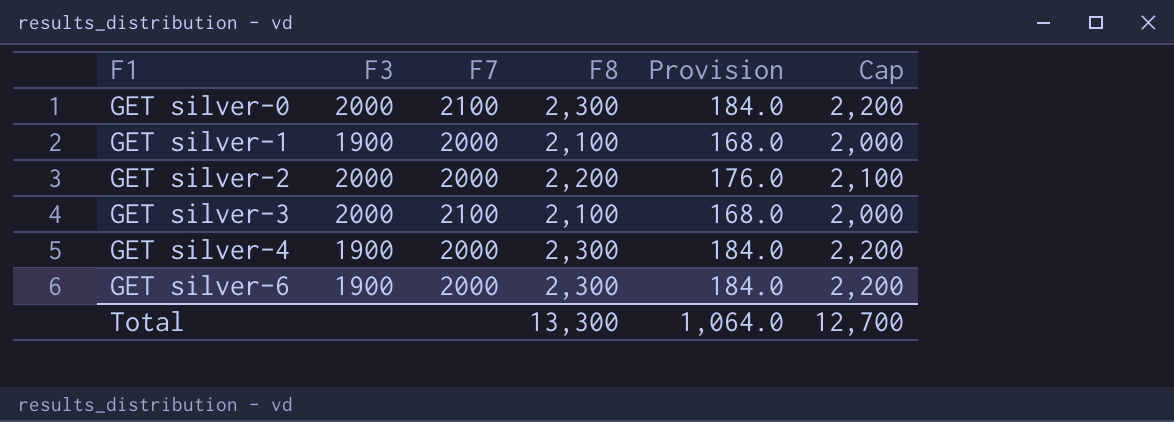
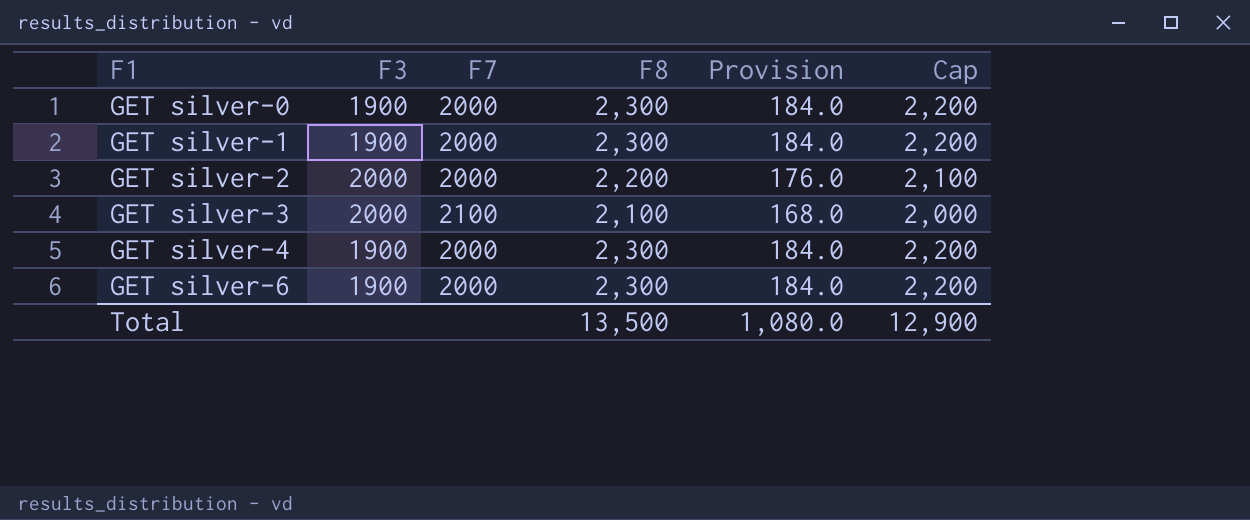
GET silver-0 | F3: 2000 -> 1900
GET silver-0 | F7: 2100 -> 2000
GET silver-1 | F8: 2,100 -> 2,300
GET silver-1 | Provision: 168.0 -> 184.0
GET silver-1 | Cap: 2,000 -> 2,200
Total | F8: 13,300 -> 13,500
Total | Provision: 1,064.0 -> 1,080.0
Total | Cap: 12,700 -> 12,900

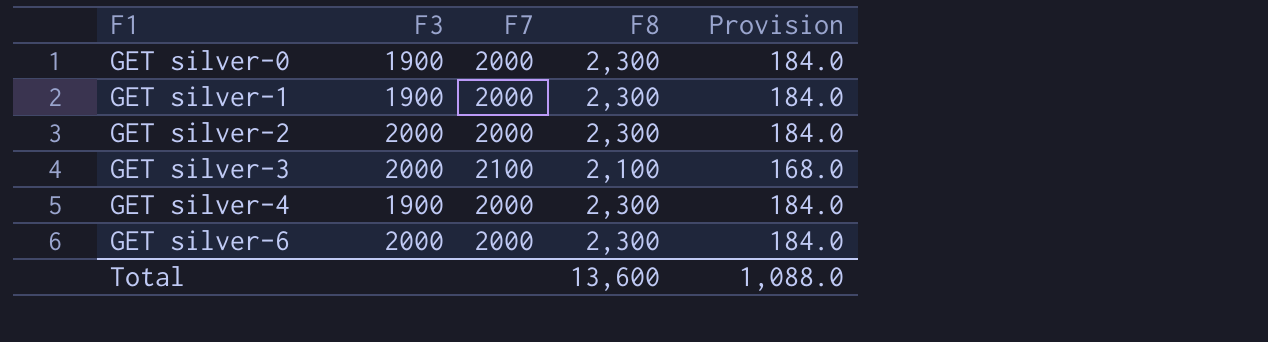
column Cap | formula: [F8] - 100 -> none
GET silver-2 | F8: 2,200 -> 2,300
GET silver-2 | Provision: 176.0 -> 184.0
GET silver-6 | F3: 1900 -> 2000
Total | F8: 13,500 -> 13,600
Total | Provision: 1,080.0 -> 1,088.0

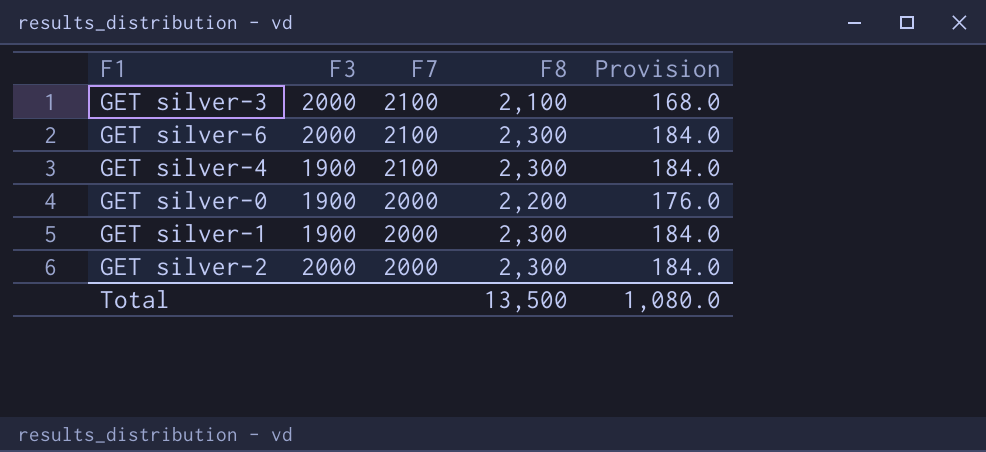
row order: F1 ascending -> F7 descending
GET silver-6 | F7: 2000 -> 2100
GET silver-4 | F7: 2000 -> 2100
GET silver-0 | F8: 2,300 -> 2,200
GET silver-0 | Provision: 184.0 -> 176.0
Total | F8: 13,600 -> 13,500
Total | Provision: 1,088.0 -> 1,080.0

